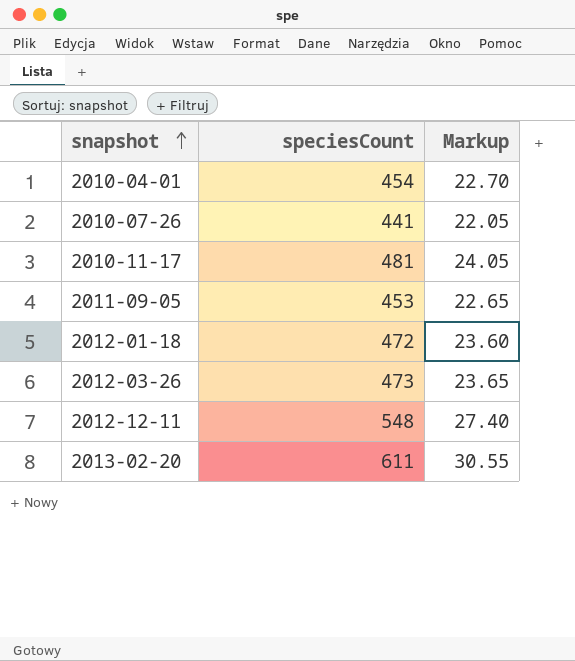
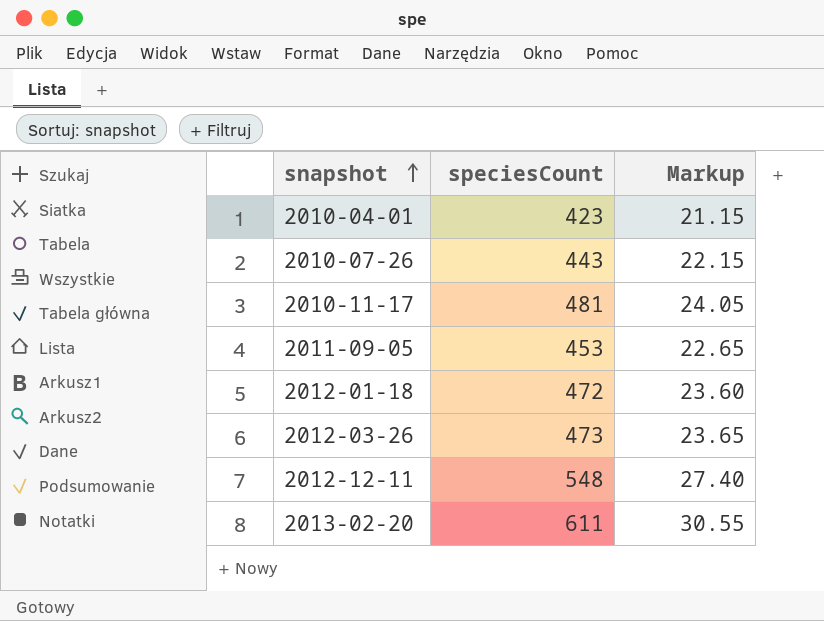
2010-04-01 | speciesCount: 454 -> 423
2010-04-01 | Markup: 22.70 -> 21.15
2010-07-26 | speciesCount: 441 -> 443
2010-07-26 | Markup: 22.05 -> 22.15

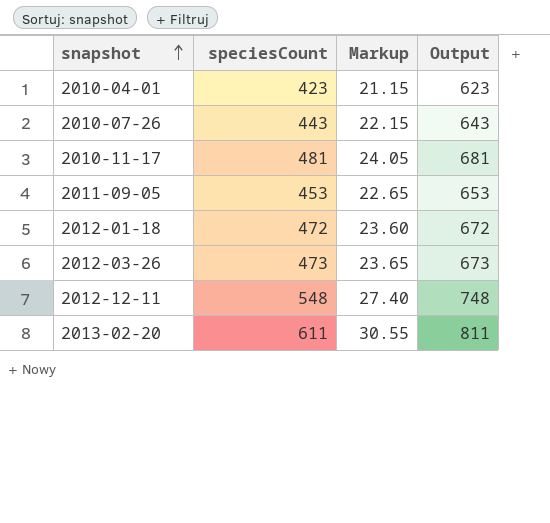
column Output | formula: none -> [speciesCount] + 200

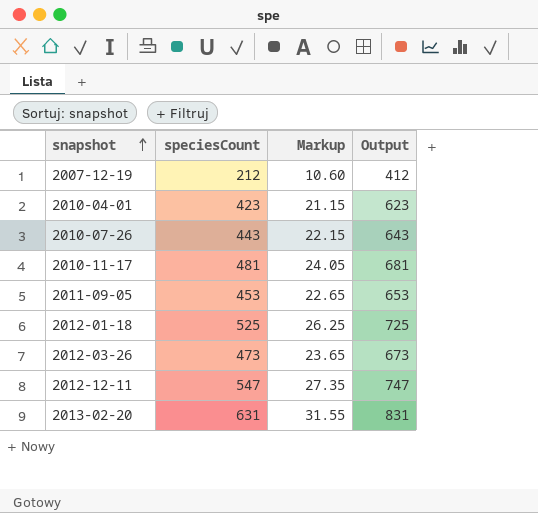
row 2007-12-19: none -> 212 | 10.60 | 412
2012-01-18 | speciesCount: 472 -> 525
2012-01-18 | Markup: 23.60 -> 26.25
2012-01-18 | Output: 672 -> 725
2012-12-11 | speciesCount: 548 -> 547
2012-12-11 | Markup: 27.40 -> 27.35
2012-12-11 | Output: 748 -> 747
2013-02-20 | speciesCount: 611 -> 631
2013-02-20 | Markup: 30.55 -> 31.55
2013-02-20 | Output: 811 -> 831

